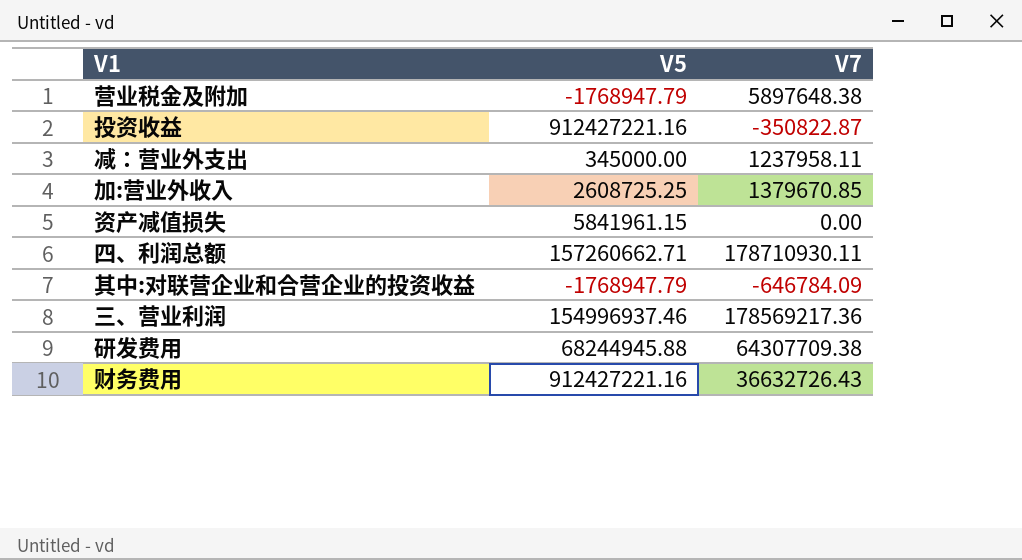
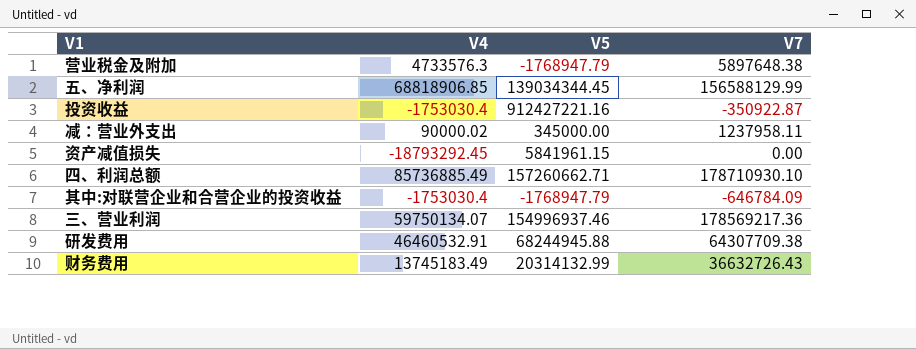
column V4 | position: none -> 2
row 加:营业外收入: 2608725.25 | 1379670.85 -> none
row 五、净利润: none -> 68818906.85 | 139034344.45 | 156588129.99
投资收益 | V7: -350822.87 -> -350922.87
四、利润总额 | V7: 178710930.11 -> 178710930.10
财务费用 | V5: 912427221.16 -> 20314132.99

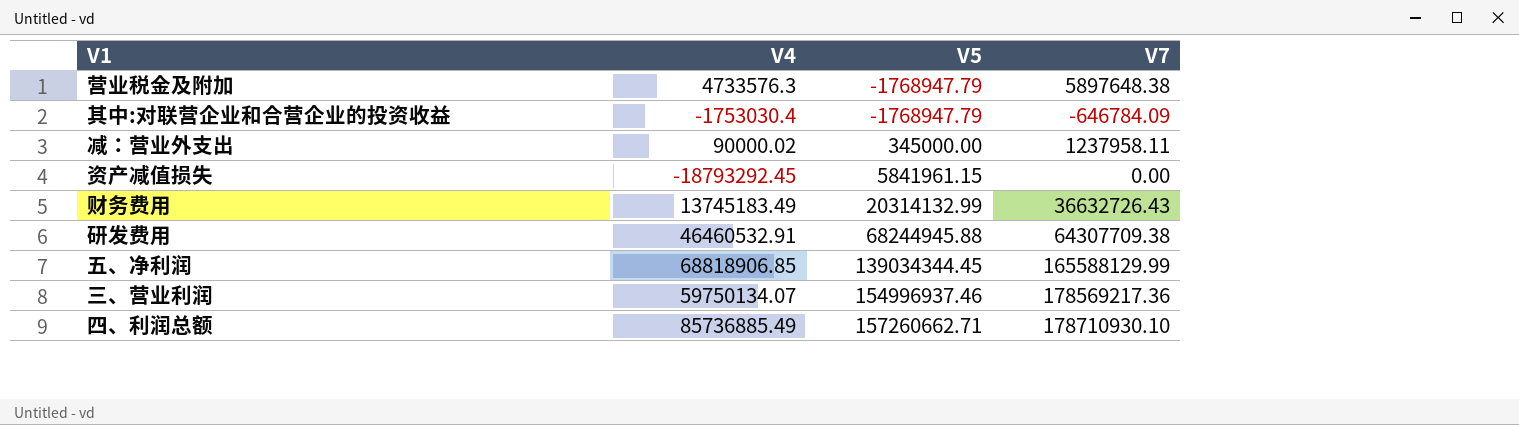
row order: none -> V5 ascending
row 投资收益: -1753030.4 | 912427221.16 | -350922.87 -> none
五、净利润 | V7: 156588129.99 -> 165588129.99

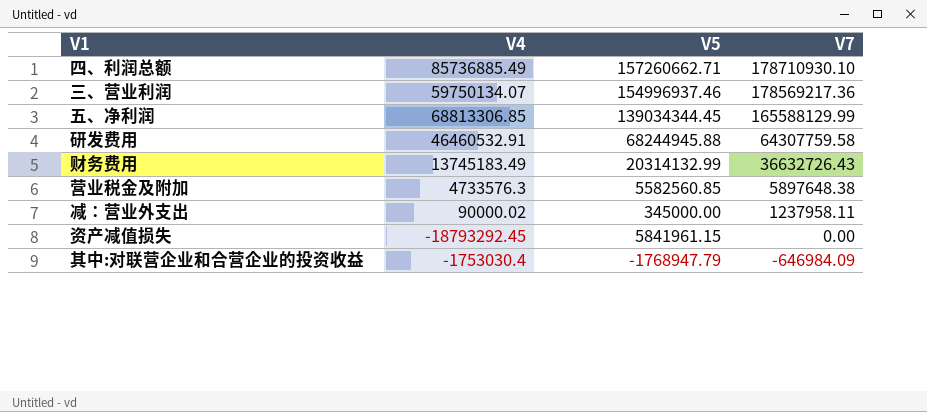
row order: V5 ascending -> V7 descending
五、净利润 | V4: 68818906.85 -> 68813306.85
研发费用 | V7: 64307709.38 -> 64307759.58
营业税金及附加 | V5: -1768947.79 -> 5582560.85
其中:对联营企业和合营企业的投资收益 | V7: -646784.09 -> -646984.09

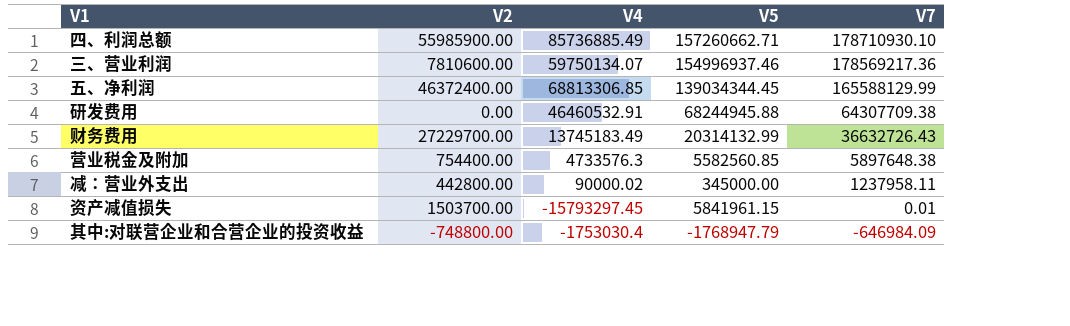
column V2 | position: none -> 2
研发费用 | V7: 64307759.58 -> 64307709.38
资产减值损失 | V4: -18793292.45 -> -15793297.45
资产减值损失 | V7: 0.00 -> 0.01

